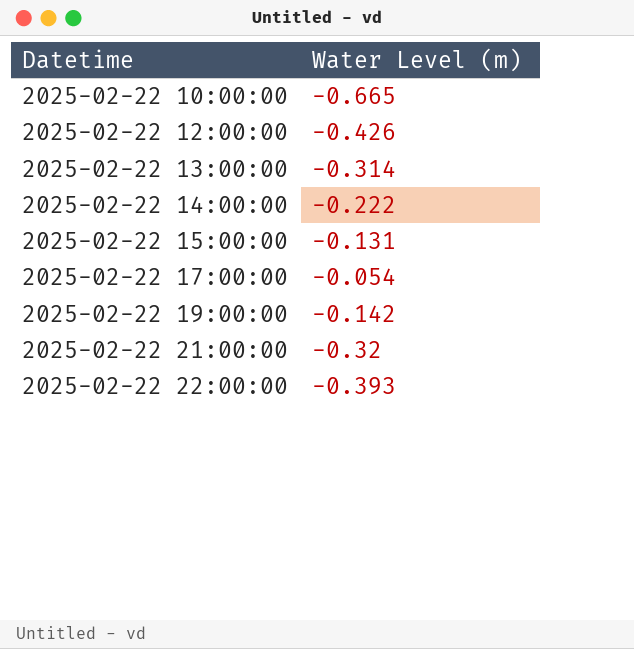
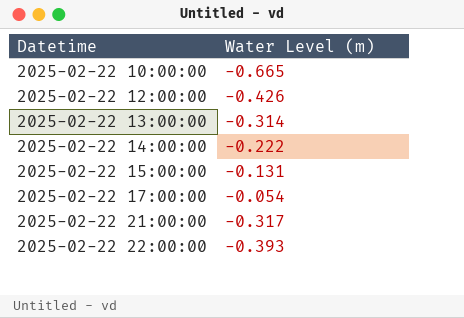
row 2025-02-22 19:00:00: -0.142 -> none
2025-02-22 21:00:00 | Water Level (m): -0.32 -> -0.317

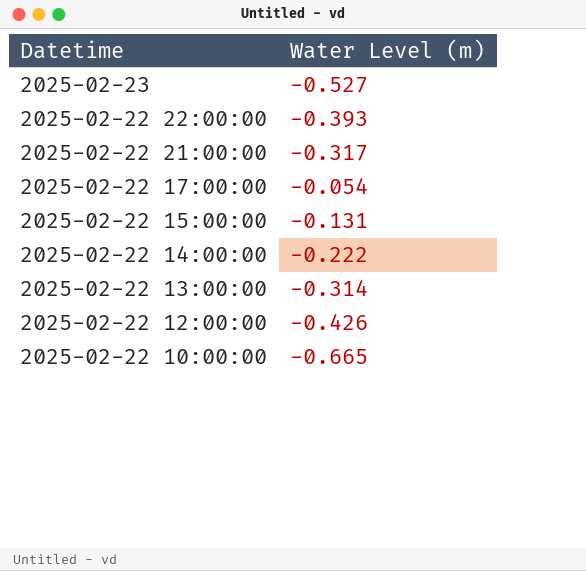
row order: Datetime ascending -> Datetime descending
row 2025-02-23: none -> -0.527

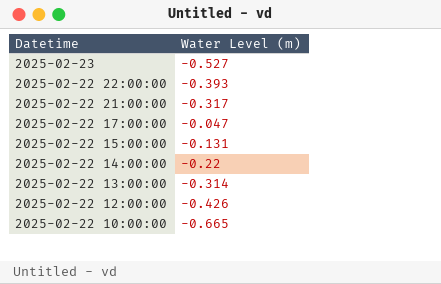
2025-02-22 17:00:00 | Water Level (m): -0.054 -> -0.047
2025-02-22 14:00:00 | Water Level (m): -0.222 -> -0.22

